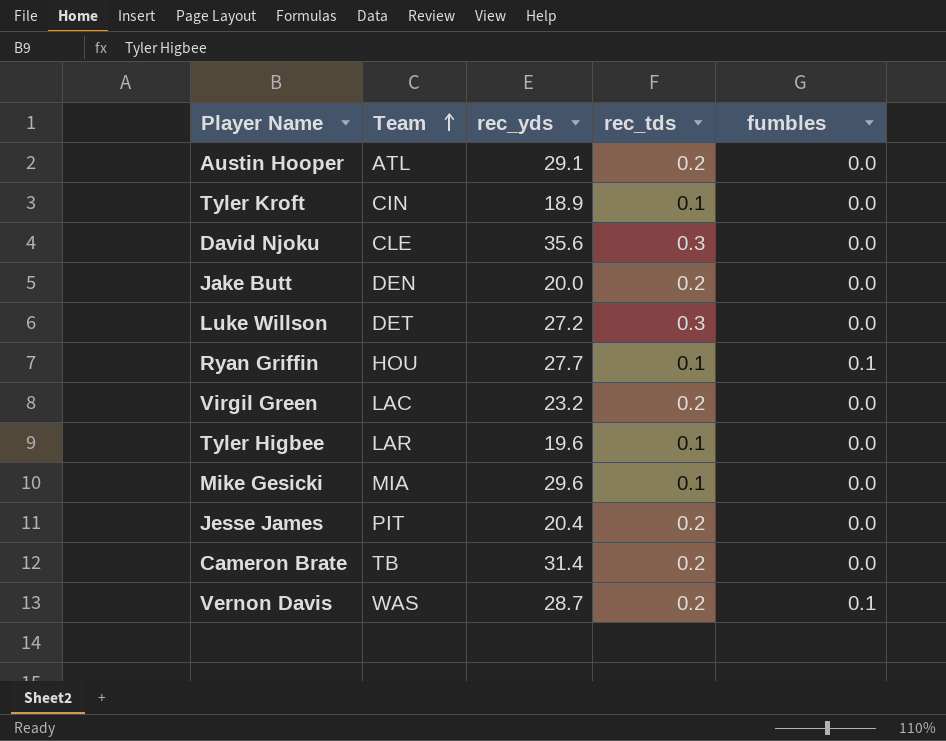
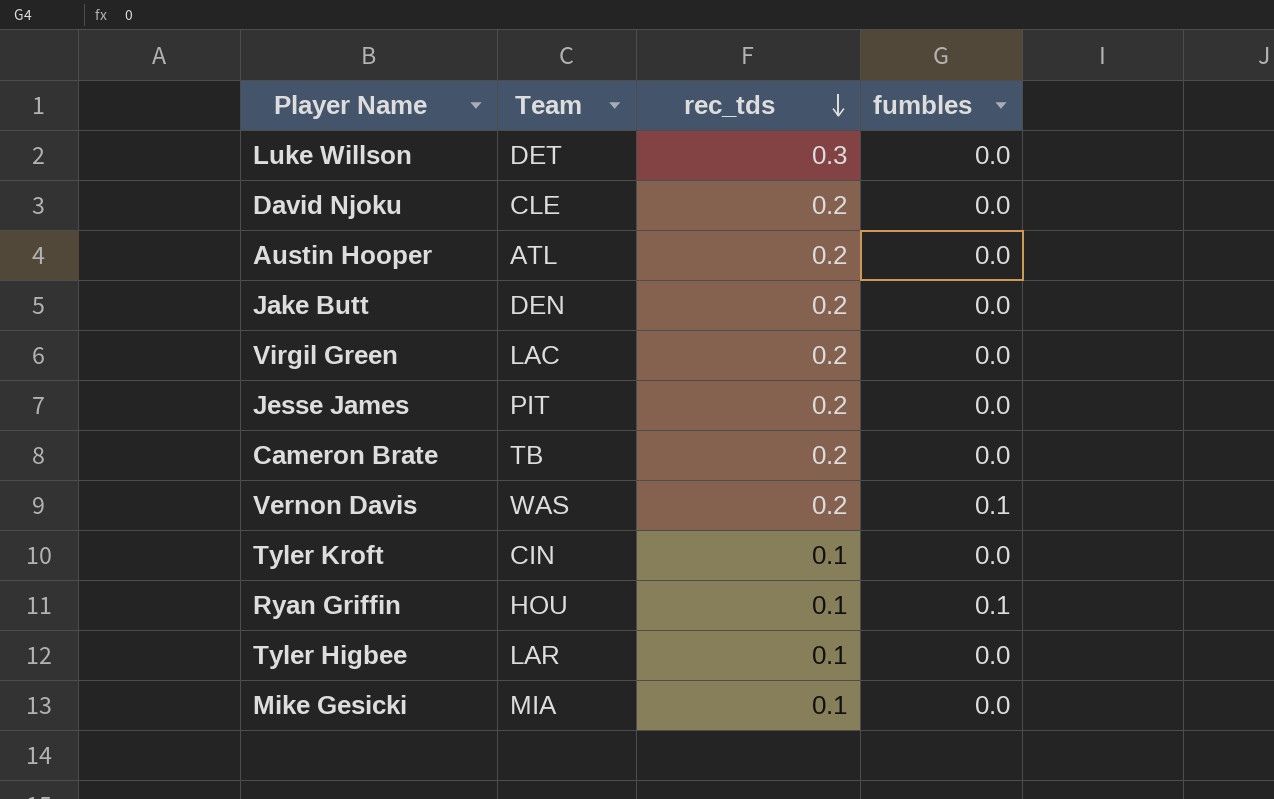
row order: Team ascending -> rec_tds descending
column rec_yds | position: 3 -> none
David Njoku | rec_tds: 0.3 -> 0.2

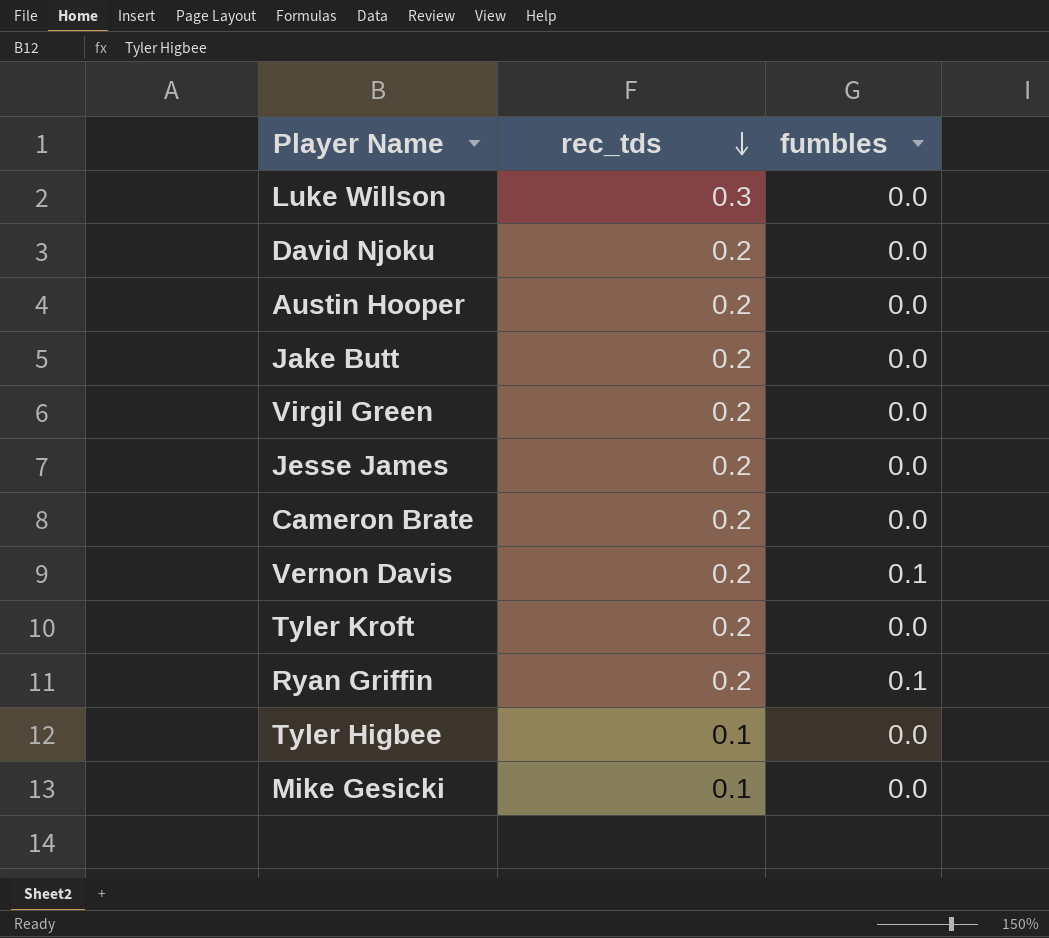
column Team | position: 2 -> none
Tyler Kroft | rec_tds: 0.1 -> 0.2
Ryan Griffin | rec_tds: 0.1 -> 0.2

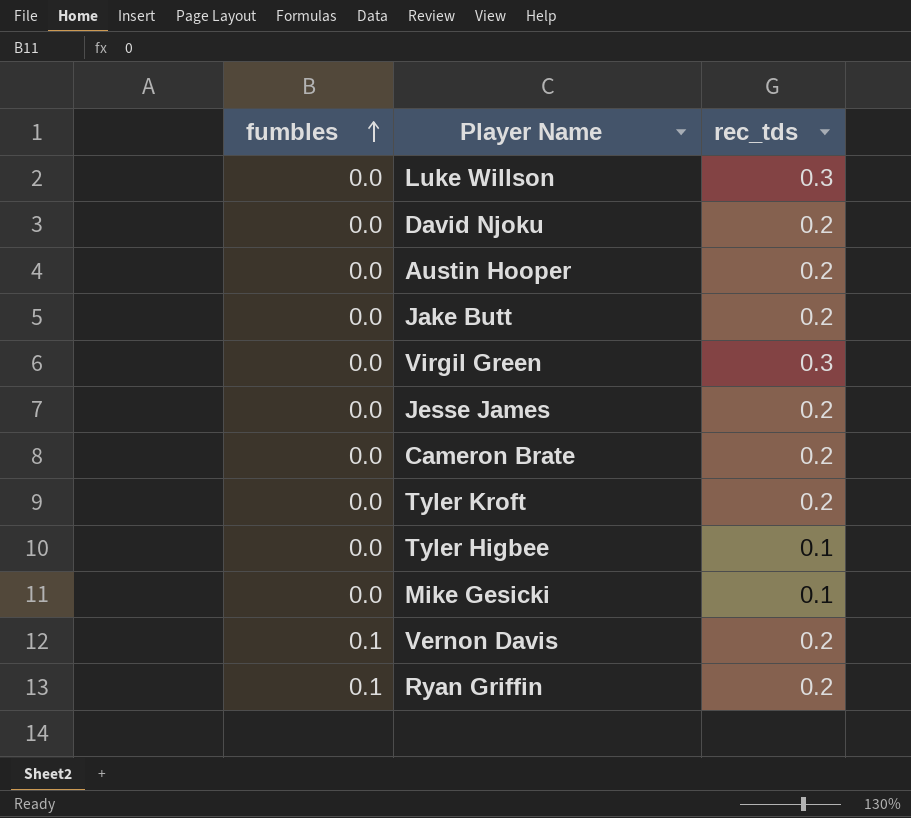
row order: rec_tds descending -> fumbles ascending
column fumbles | position: 3 -> 1
Virgil Green | rec_tds: 0.2 -> 0.3

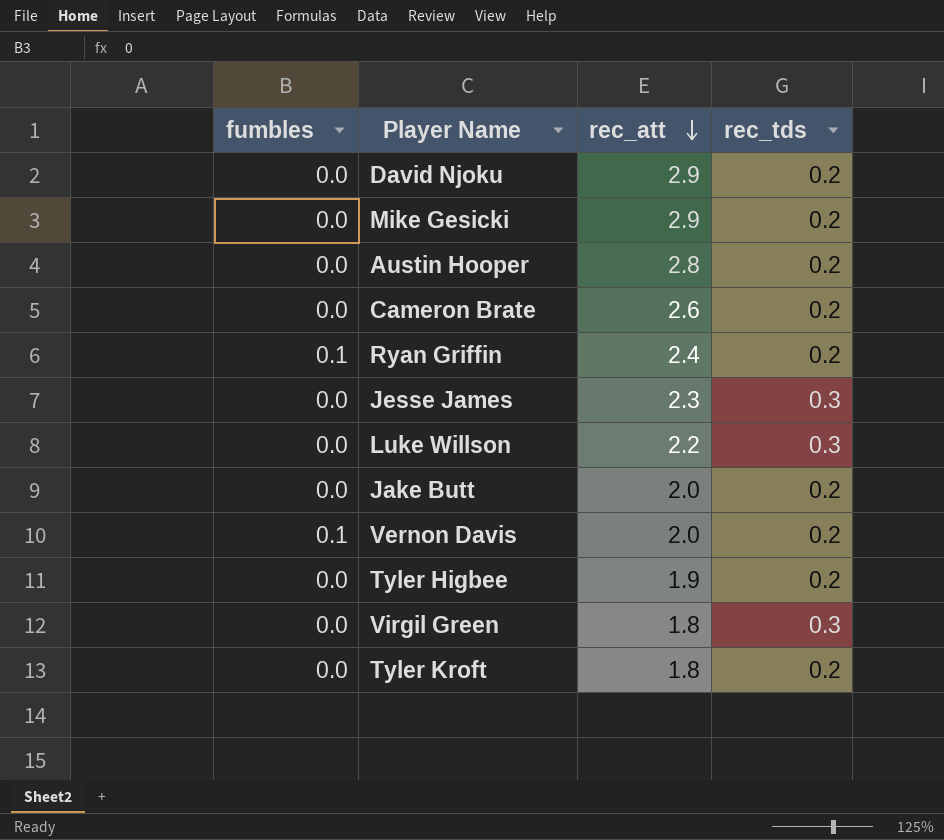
row order: fumbles ascending -> rec_att descending
column rec_att | position: none -> 3
Mike Gesicki | rec_tds: 0.1 -> 0.2
Jesse James | rec_tds: 0.2 -> 0.3
Tyler Higbee | rec_tds: 0.1 -> 0.2

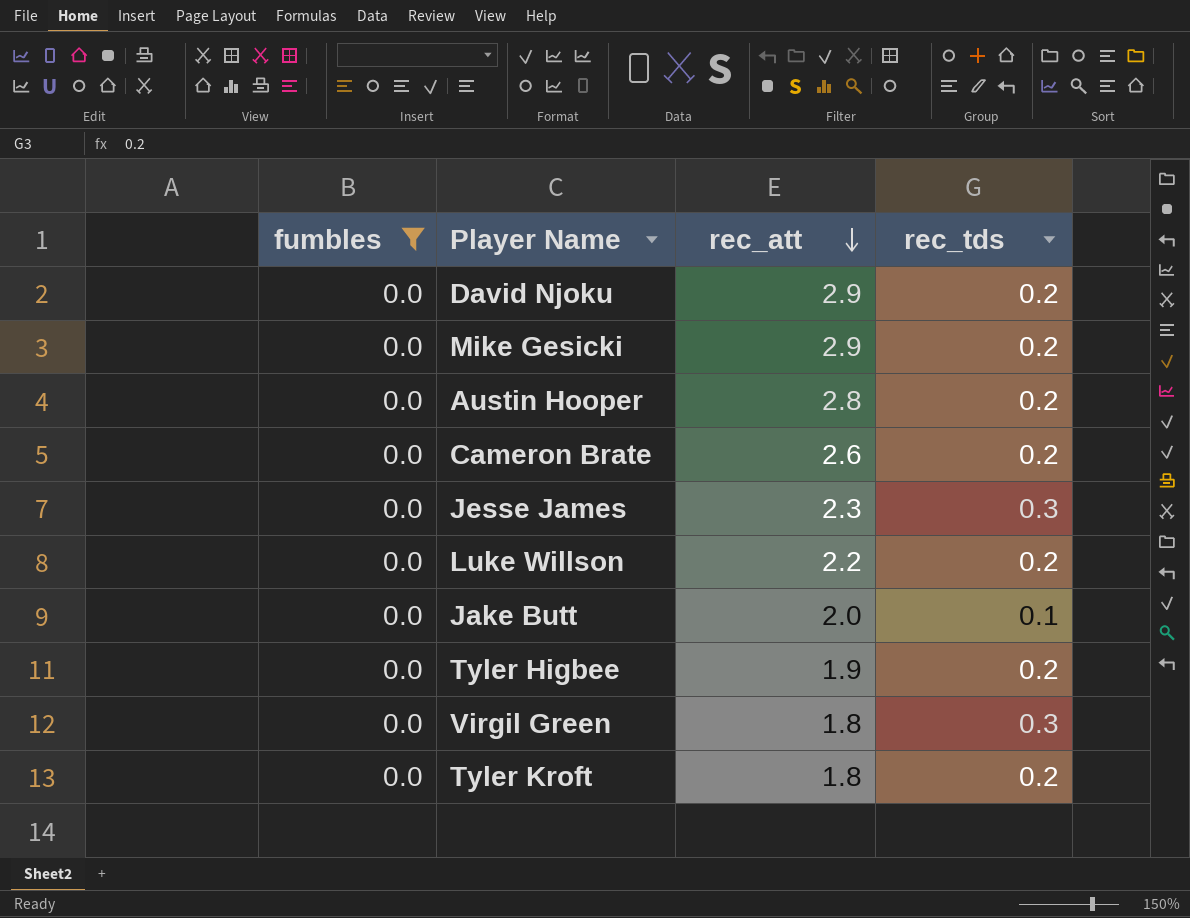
filter: none -> fumbles = 0.0
Luke Willson | rec_tds: 0.3 -> 0.2
Jake Butt | rec_tds: 0.2 -> 0.1

